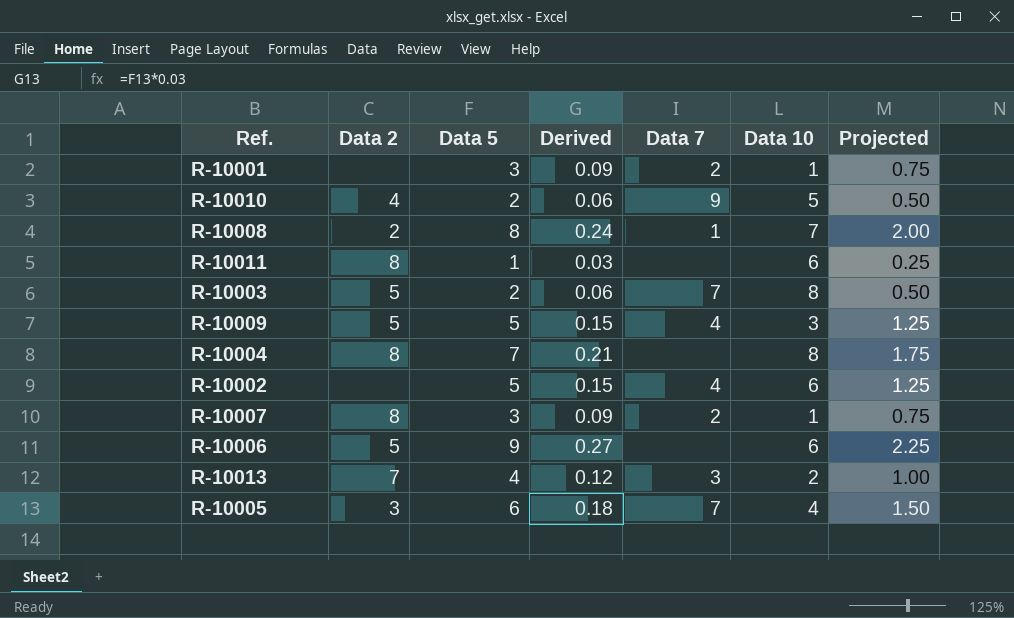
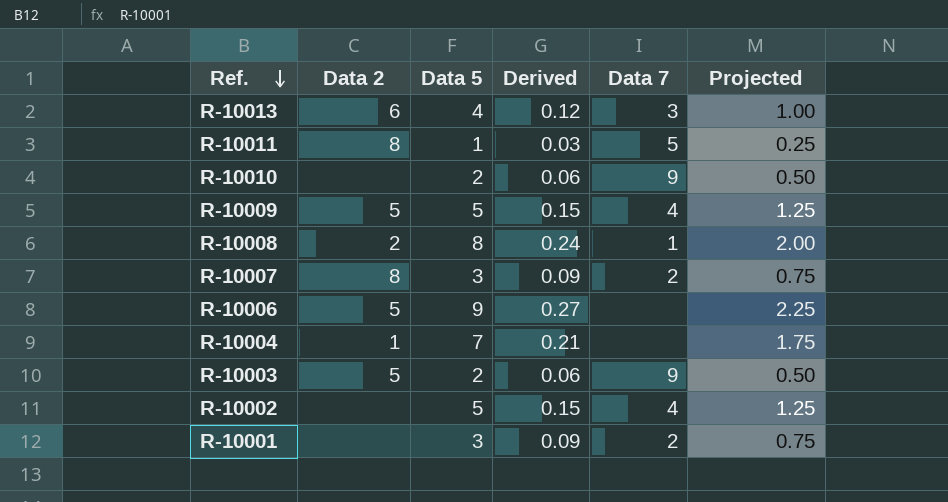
row order: none -> Ref. descending
column Data 10 | position: 6 -> none
row R-10005: 3 | 6 | 0.18 | 7 | 4 | 1.50 -> none
R-10013 | Data 2: 7 -> 6
R-10011 | Data 7: none -> 5
R-10010 | Data 2: 4 -> none
R-10004 | Data 2: 8 -> 1
R-10003 | Data 7: 7 -> 9

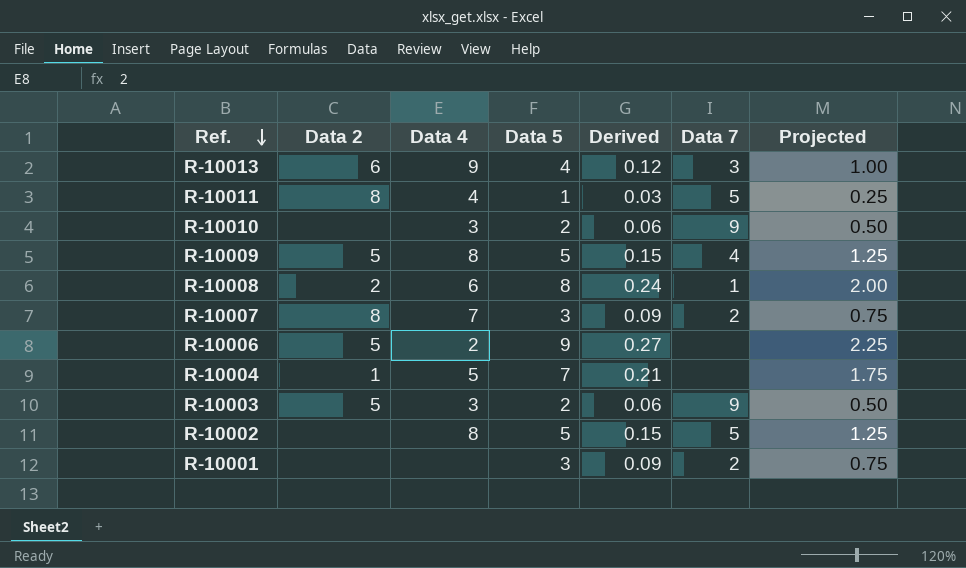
column Data 4 | position: none -> 3
R-10002 | Data 7: 4 -> 5

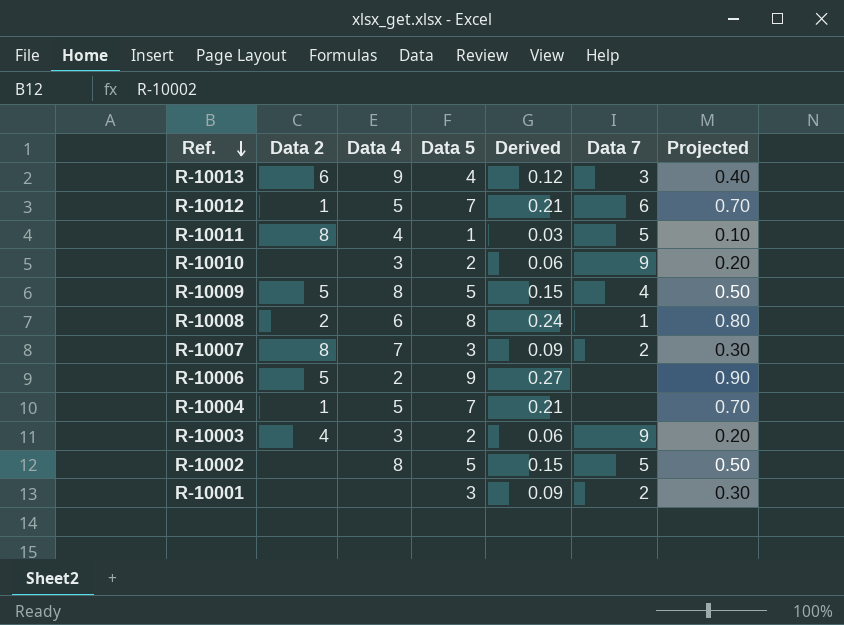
column Projected | formula: [Data 5] * 0.25 -> [Data 5] * 0.1
row R-10012: none -> 1 | 5 | 7 | 0.21 | 6 | 0.70
R-10003 | Data 2: 5 -> 4

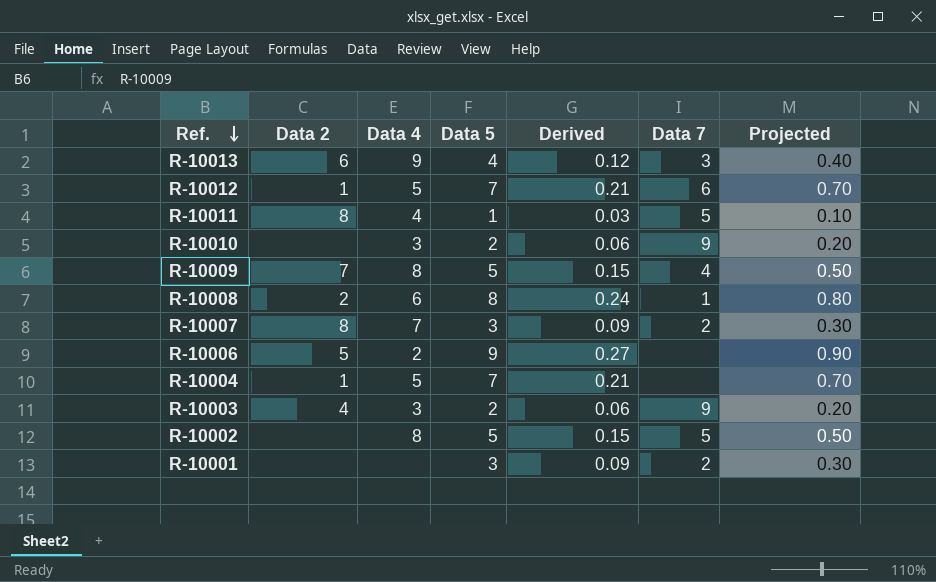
R-10009 | Data 2: 5 -> 7

